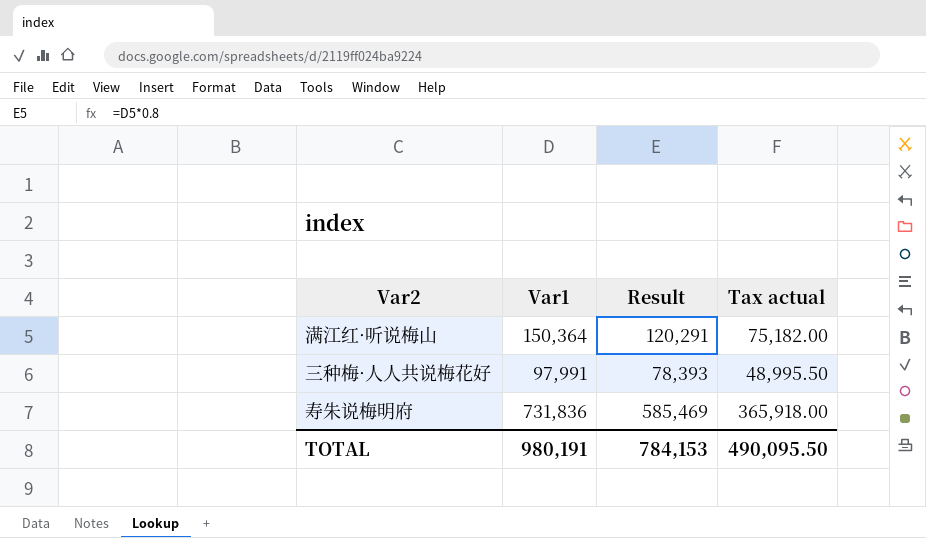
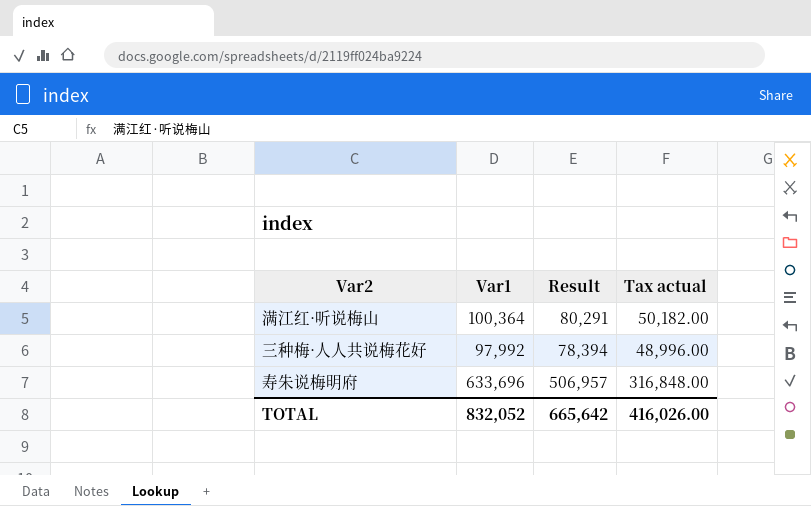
满江红·听说梅山 | Var1: 150,364 -> 100,364
满江红·听说梅山 | Result: 120,291 -> 80,291
满江红·听说梅山 | Tax actual: 75,182.00 -> 50,182.00
三种梅·人人共说梅花好 | Var1: 97,991 -> 97,992
三种梅·人人共说梅花好 | Result: 78,393 -> 78,394
三种梅·人人共说梅花好 | Tax actual: 48,995.50 -> 48,996.00
寿朱说梅明府 | Var1: 731,836 -> 633,696
寿朱说梅明府 | Result: 585,469 -> 506,957
寿朱说梅明府 | Tax actual: 365,918.00 -> 316,848.00
TOTAL | Var1: 980,191 -> 832,052
TOTAL | Result: 784,153 -> 665,642
TOTAL | Tax actual: 490,095.50 -> 416,026.00

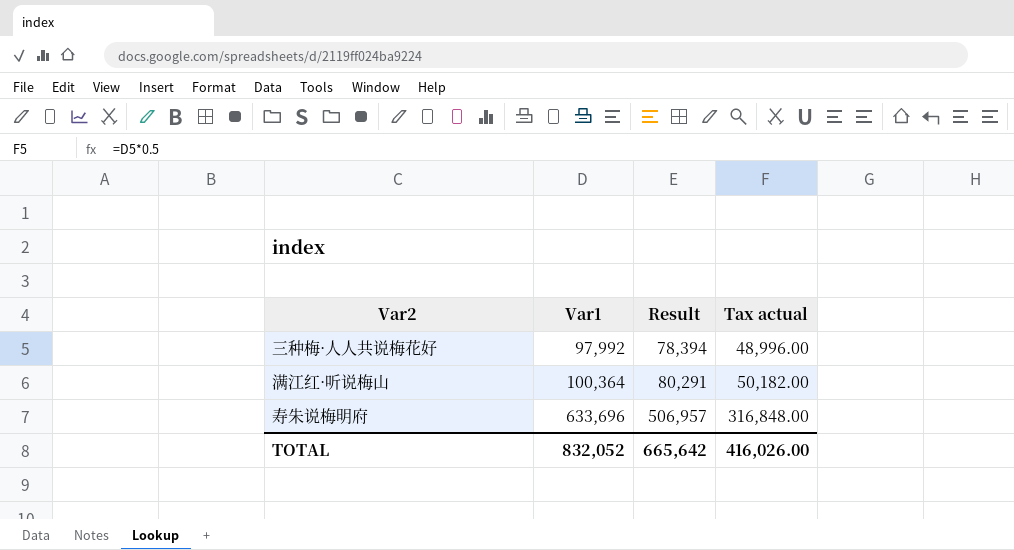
row order: none -> Var1 ascending

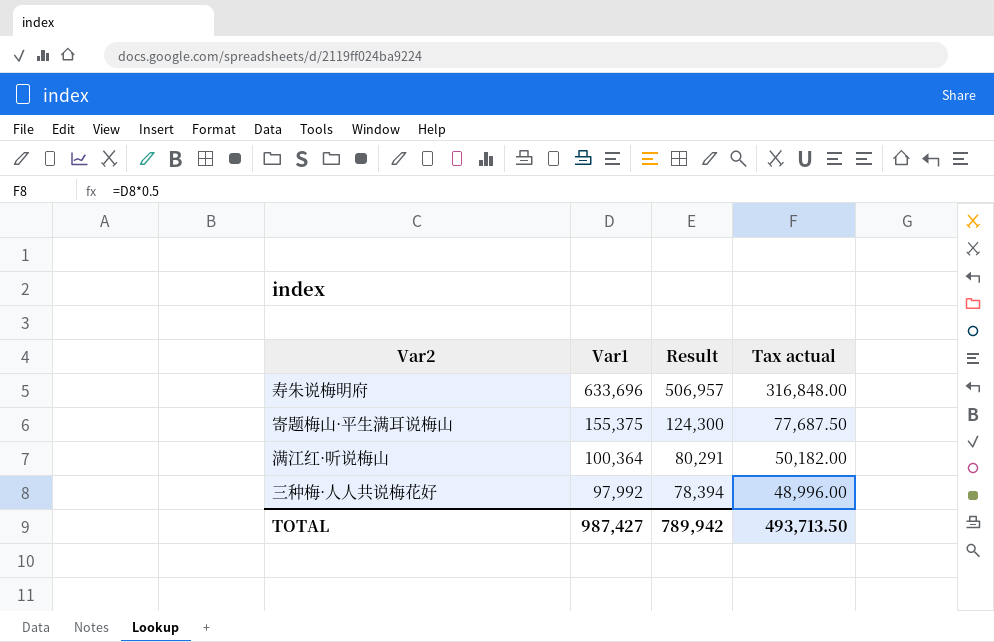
row order: Var1 ascending -> Var1 descending
row 寄题梅山·平生满耳说梅山: none -> 155,375 | 124,300 | 77,687.50
TOTAL | Var1: 832,052 -> 987,427
TOTAL | Result: 665,642 -> 789,942
TOTAL | Tax actual: 416,026.00 -> 493,713.50

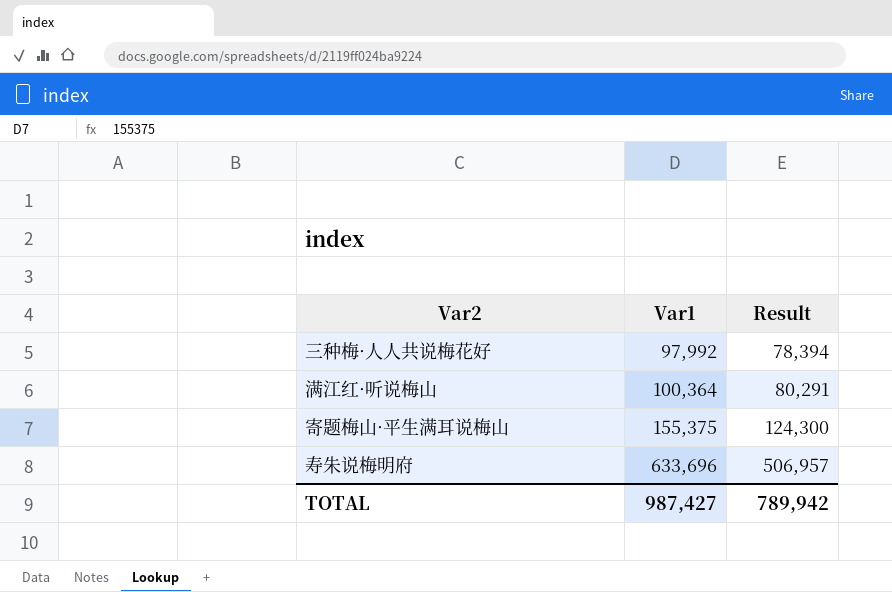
row order: Var1 descending -> Var1 ascending
column Tax actual | formula: [Var1] * 0.5 -> none

